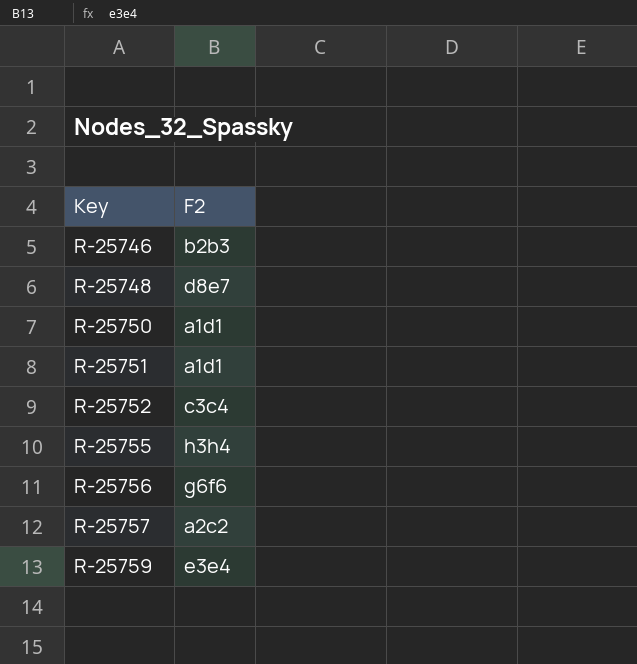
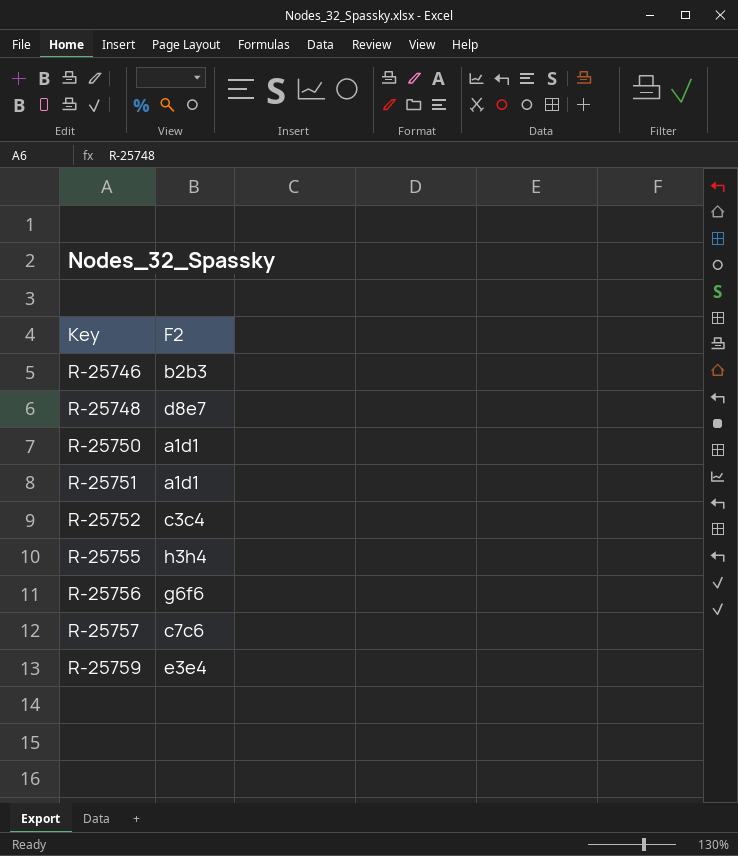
R-25757 | F2: a2c2 -> c7c6

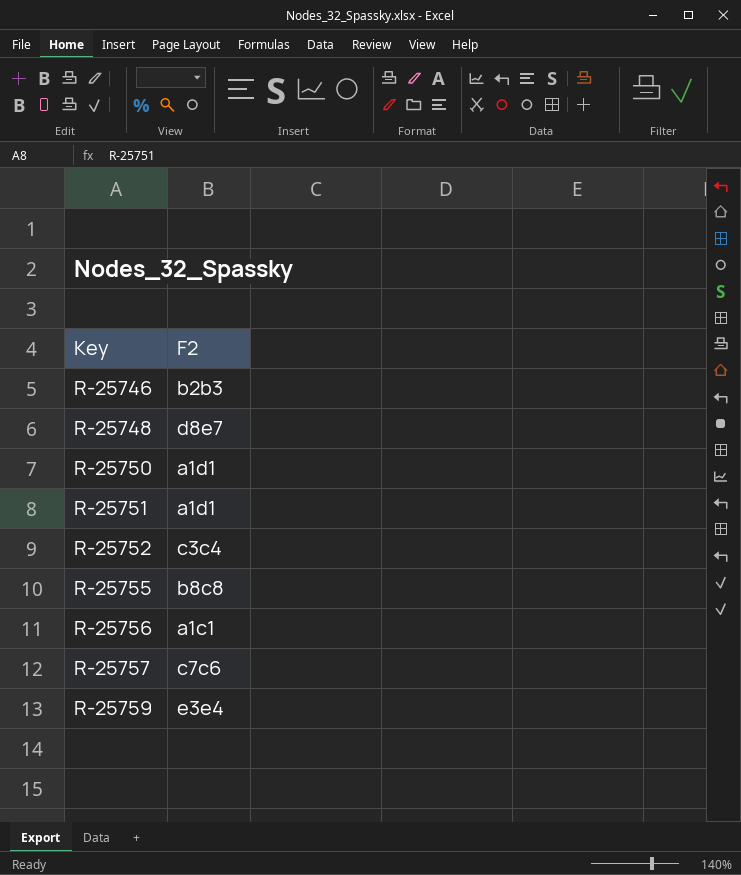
R-25755 | F2: h3h4 -> b8c8
R-25756 | F2: g6f6 -> a1c1

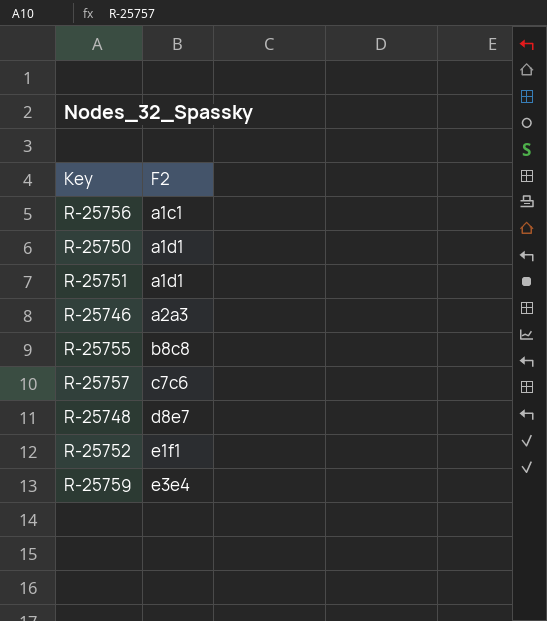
row order: Key ascending -> F2 ascending
R-25746 | F2: b2b3 -> a2a3
R-25752 | F2: c3c4 -> e1f1

